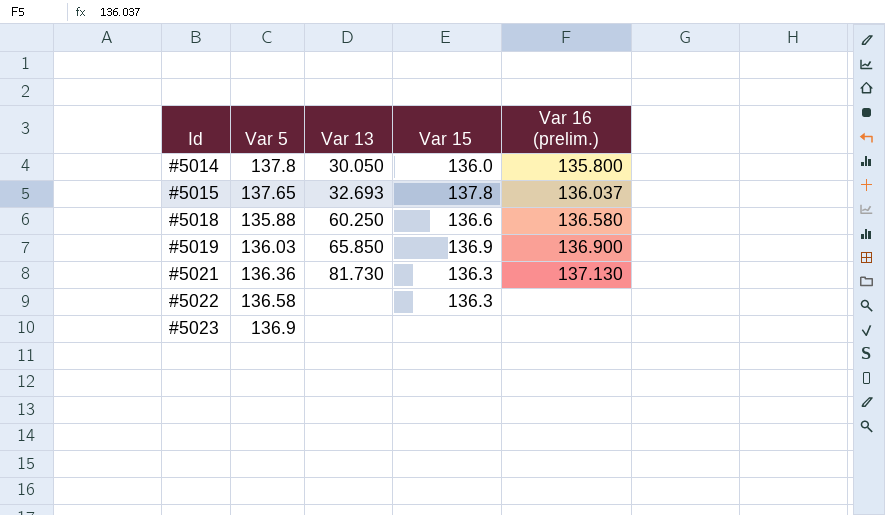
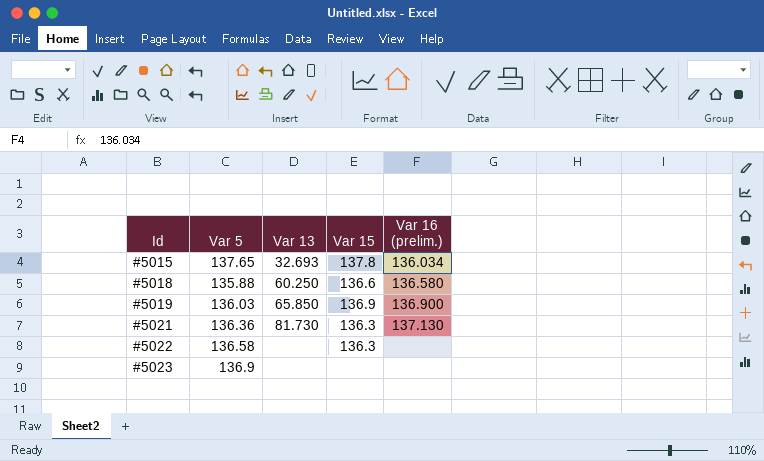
row #5014: 137.8 | 30.050 | 136.0 | 135.800 -> none
#5015 | Var 16 (prelim.): 136.037 -> 136.034

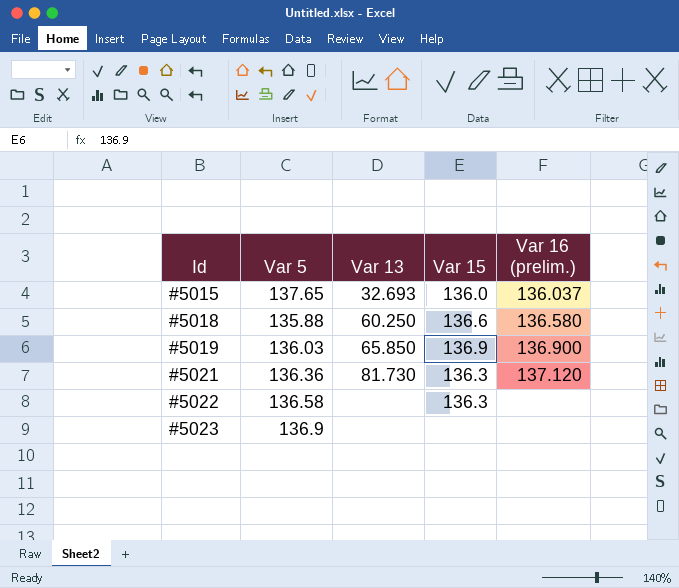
#5015 | Var 15: 137.8 -> 136.0
#5015 | Var 16 (prelim.): 136.034 -> 136.037
#5021 | Var 16 (prelim.): 137.130 -> 137.120

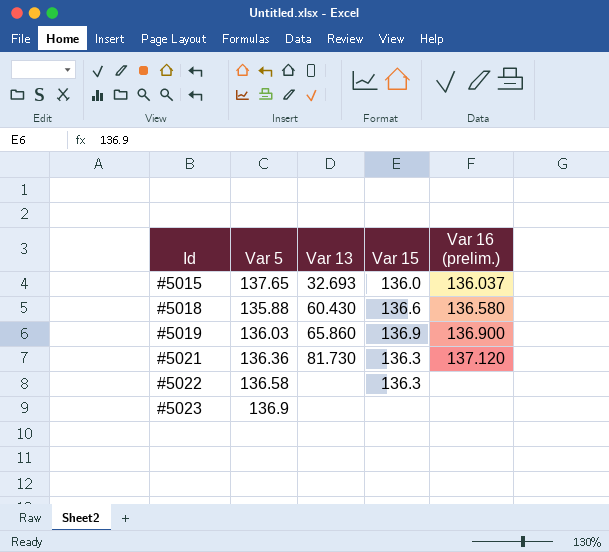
#5018 | Var 13: 60.250 -> 60.430
#5019 | Var 13: 65.850 -> 65.860

